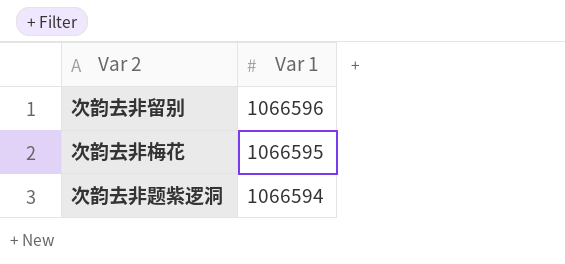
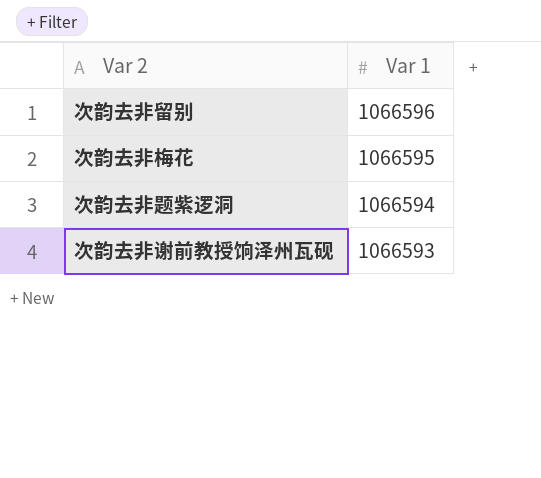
row 次韵去非谢前教授饷泽州瓦砚: none -> 1066593

